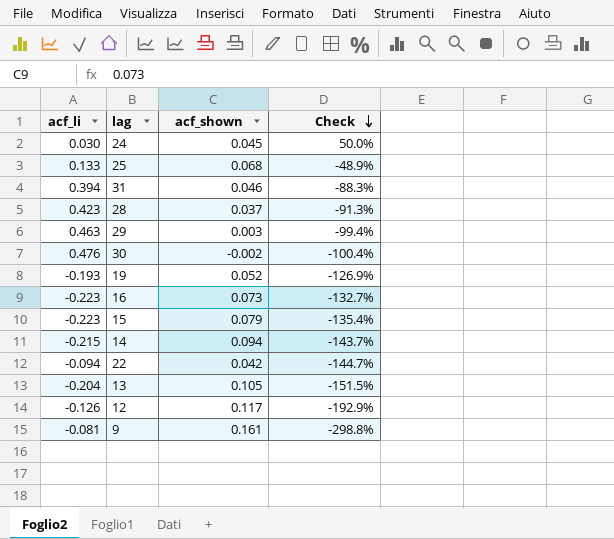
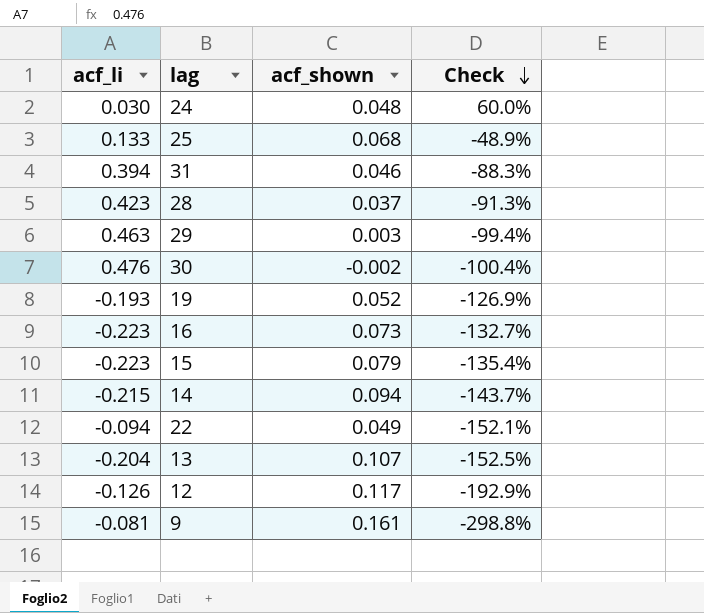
24 | acf_shown: 0.045 -> 0.048
24 | Check: 50.0% -> 60.0%
22 | acf_shown: 0.042 -> 0.049
22 | Check: -144.7% -> -152.1%
13 | acf_shown: 0.105 -> 0.107
13 | Check: -151.5% -> -152.5%

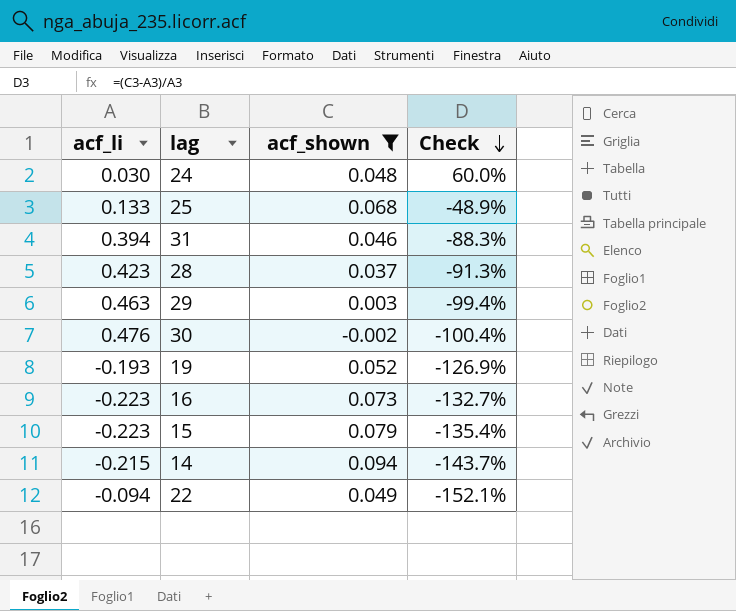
filter: none -> acf_shown <= 0.094

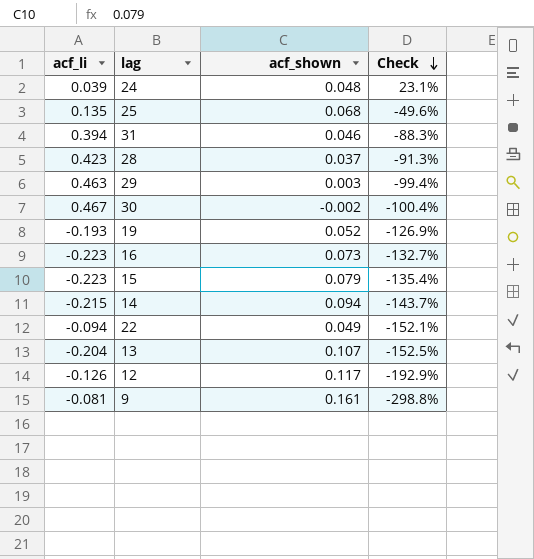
filter: acf_shown <= 0.094 -> none
24 | acf_li: 0.030 -> 0.039
24 | Check: 60.0% -> 23.1%
25 | acf_li: 0.133 -> 0.135
25 | Check: -48.9% -> -49.6%
30 | acf_li: 0.476 -> 0.467

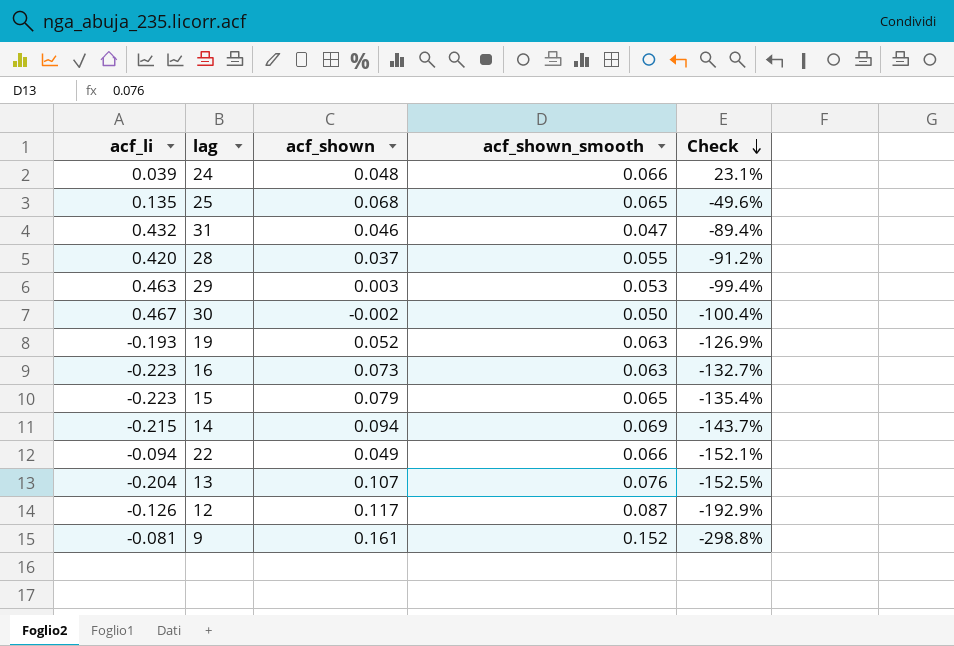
column acf_shown_smooth | position: none -> 4
31 | acf_li: 0.394 -> 0.432
31 | Check: -88.3% -> -89.4%
28 | acf_li: 0.423 -> 0.420
28 | Check: -91.3% -> -91.2%

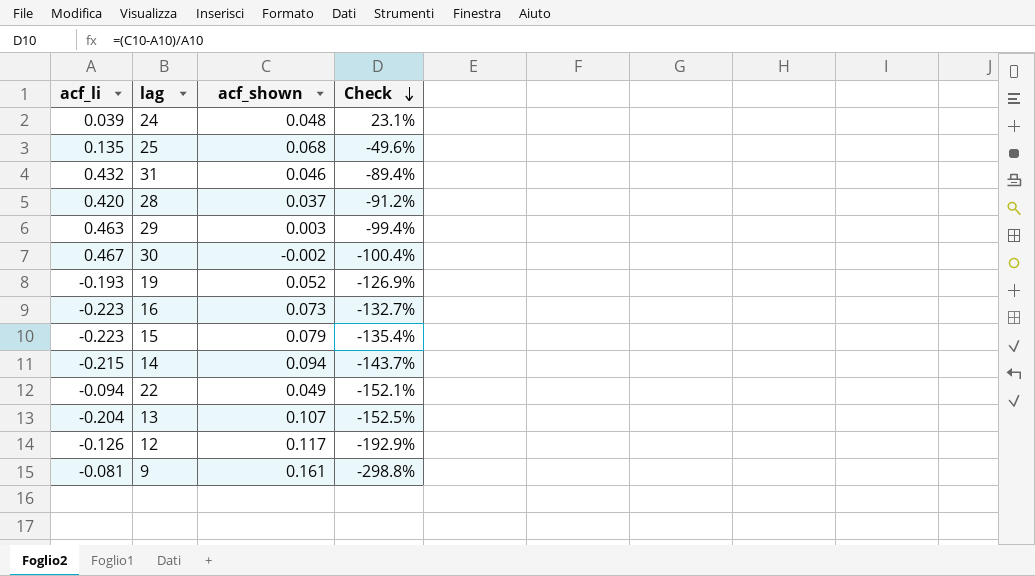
column acf_shown_smooth | position: 4 -> none

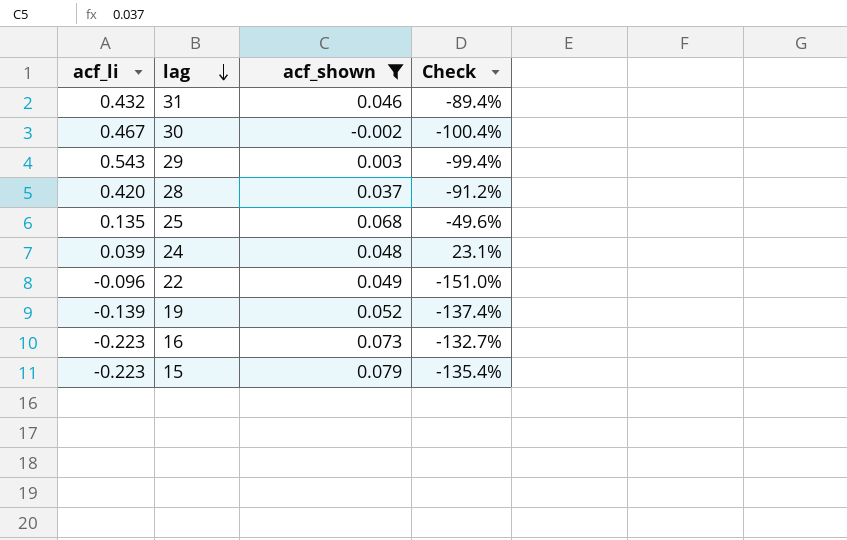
filter: none -> acf_shown <= 0.079
row order: Check descending -> lag descending
29 | acf_li: 0.463 -> 0.543
22 | acf_li: -0.094 -> -0.096
22 | Check: -152.1% -> -151.0%
19 | acf_li: -0.193 -> -0.139
19 | Check: -126.9% -> -137.4%

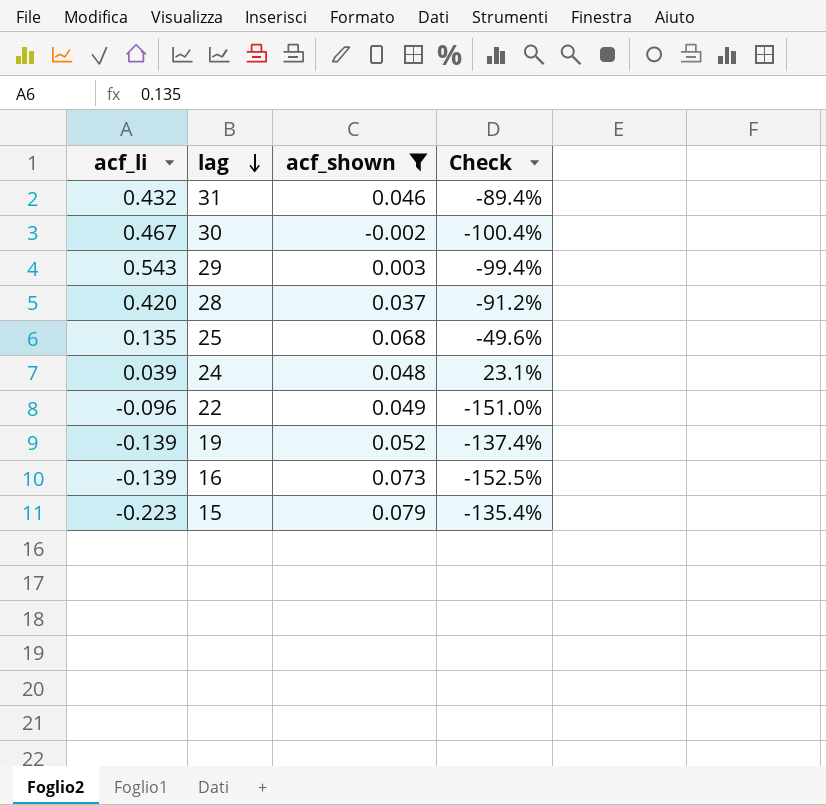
16 | acf_li: -0.223 -> -0.139
16 | Check: -132.7% -> -152.5%

